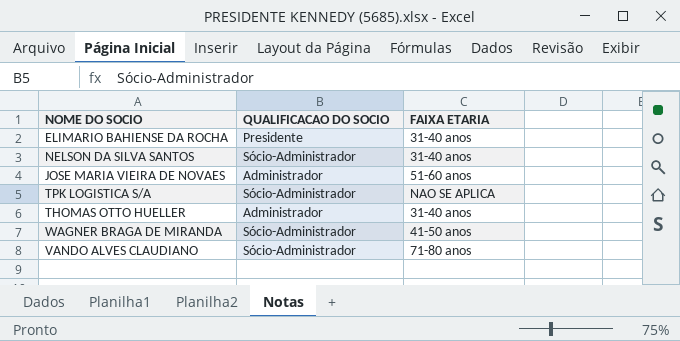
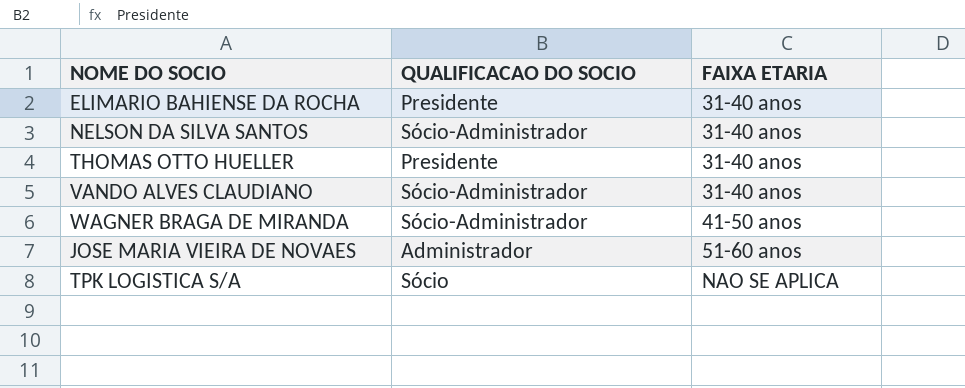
row order: none -> FAIXA ETARIA ascending
THOMAS OTTO HUELLER | QUALIFICACAO DO SOCIO: Administrador -> Presidente
VANDO ALVES CLAUDIANO | FAIXA ETARIA: 71-80 anos -> 31-40 anos
TPK LOGISTICA S/A | QUALIFICACAO DO SOCIO: Sócio-Administrador -> Sócio

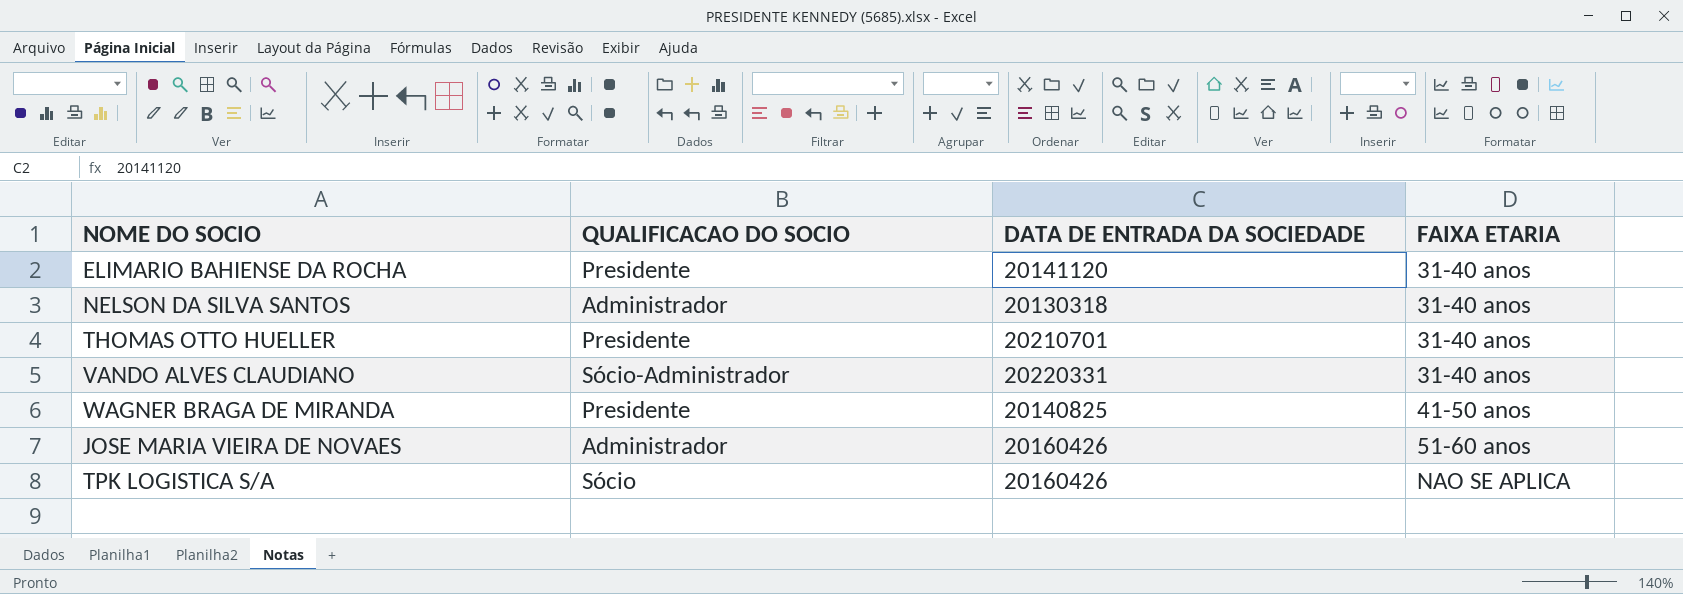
column DATA DE ENTRADA DA SOCIEDADE | position: none -> 3
NELSON DA SILVA SANTOS | QUALIFICACAO DO SOCIO: Sócio-Administrador -> Administrador
WAGNER BRAGA DE MIRANDA | QUALIFICACAO DO SOCIO: Sócio-Administrador -> Presidente

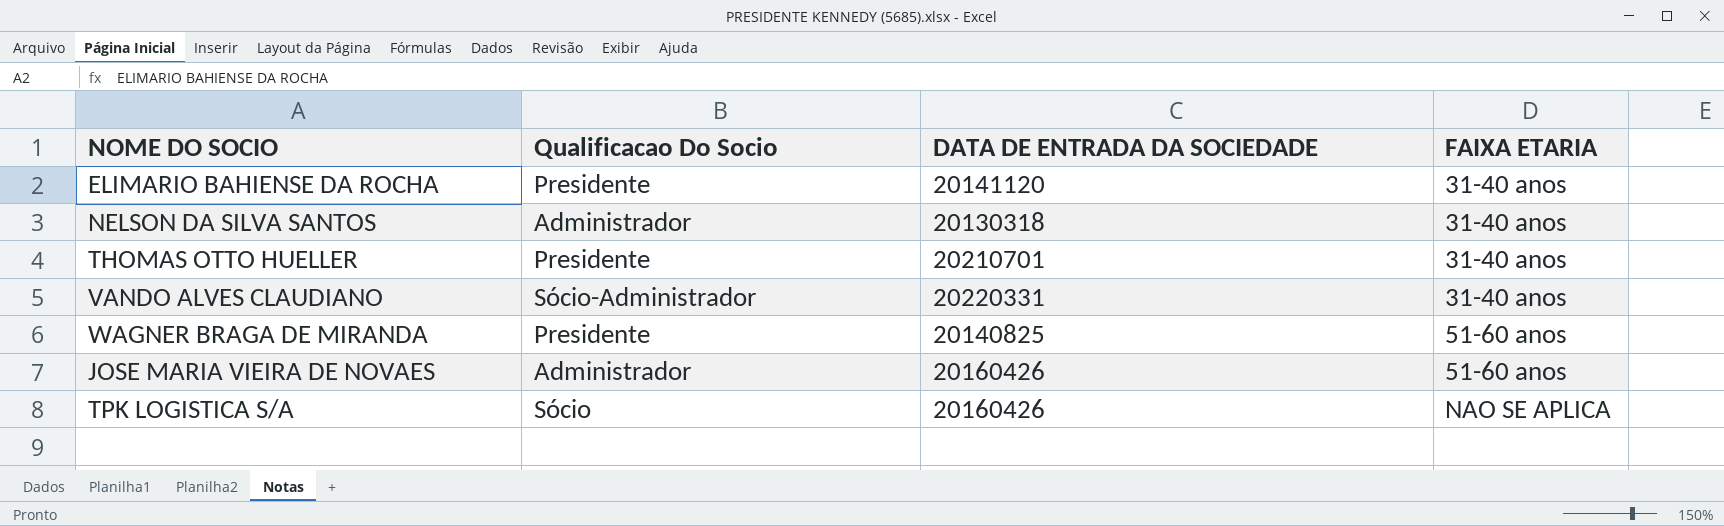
column name: QUALIFICACAO DO SOCIO -> Qualificacao Do Socio
WAGNER BRAGA DE MIRANDA | FAIXA ETARIA: 41-50 anos -> 51-60 anos

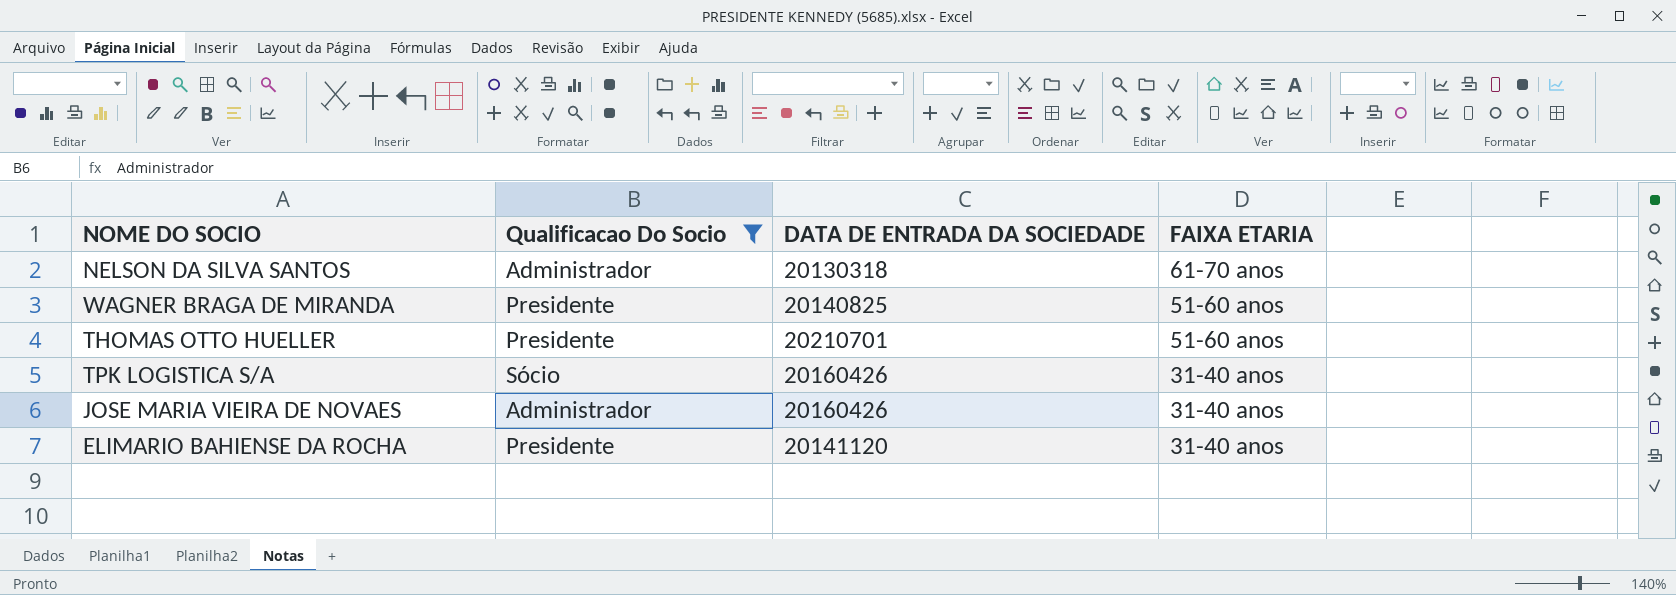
filter: none -> Qualificacao Do Socio != Sócio-Administrador
row order: FAIXA ETARIA ascending -> FAIXA ETARIA descending
NELSON DA SILVA SANTOS | FAIXA ETARIA: 31-40 anos -> 61-70 anos
THOMAS OTTO HUELLER | FAIXA ETARIA: 31-40 anos -> 51-60 anos
TPK LOGISTICA S/A | FAIXA ETARIA: NAO SE APLICA -> 31-40 anos
JOSE MARIA VIEIRA DE NOVAES | FAIXA ETARIA: 51-60 anos -> 31-40 anos

